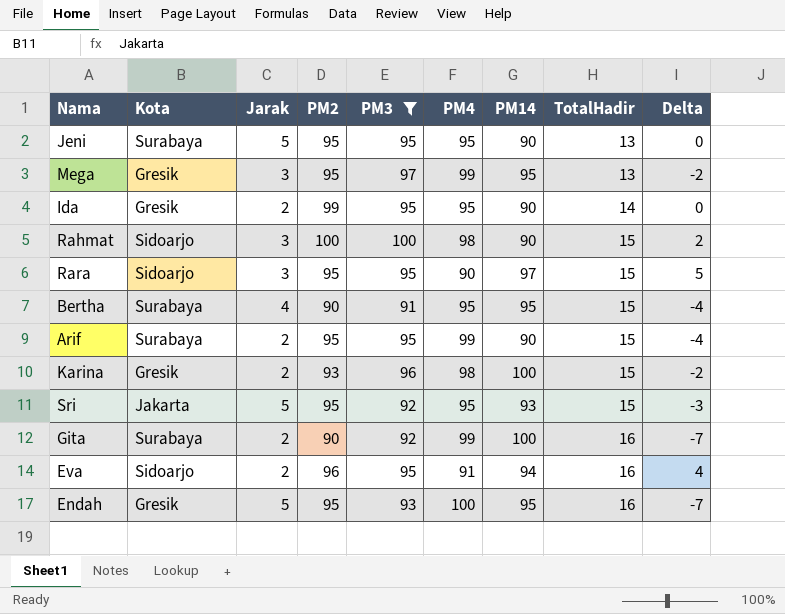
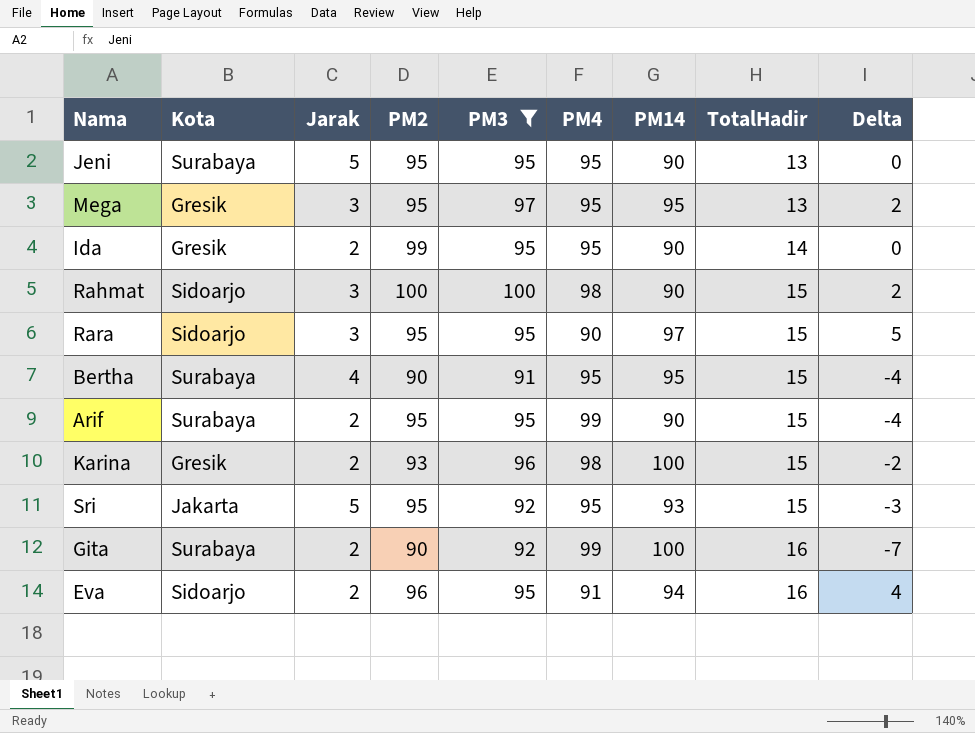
row Endah: Gresik | 5 | 95 | 93 | 100 | 95 | 16 | -7 -> none
Mega | PM4: 99 -> 95
Mega | Delta: -2 -> 2

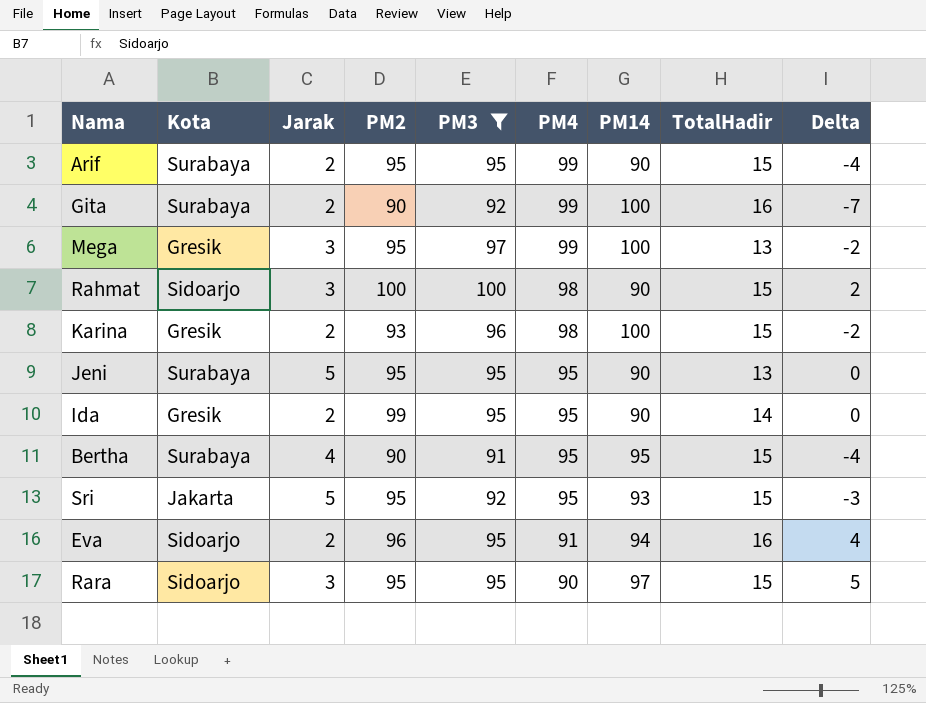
row order: TotalHadir ascending -> PM4 descending
Mega | PM4: 95 -> 99
Mega | PM14: 95 -> 100
Mega | Delta: 2 -> -2

